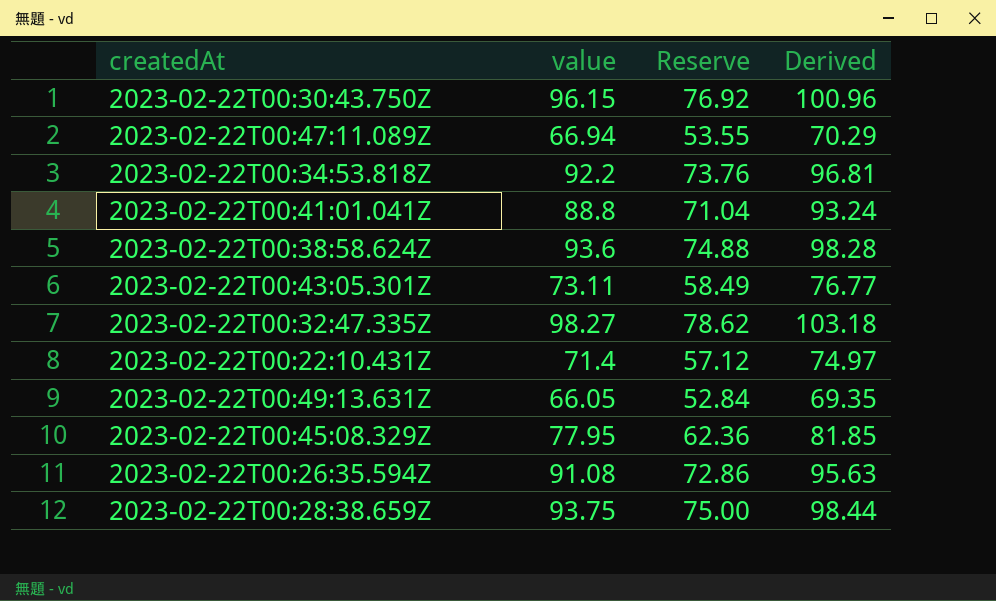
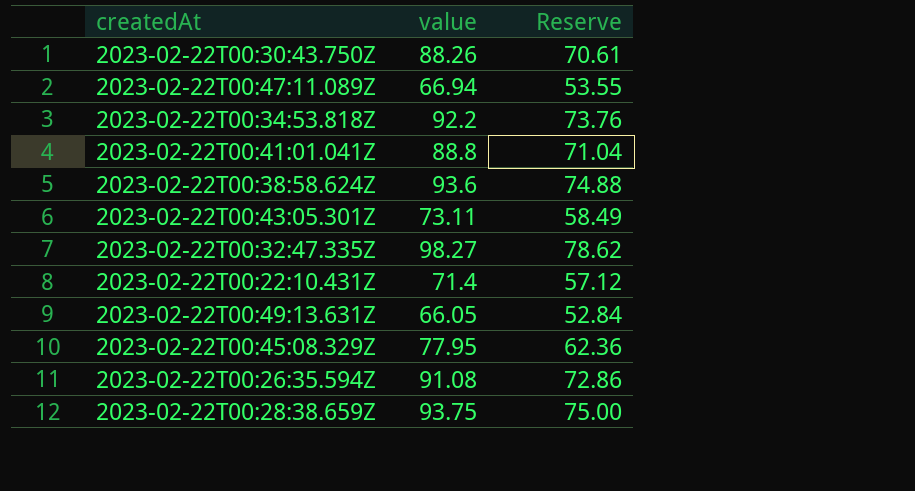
column Derived | formula: [value] * 1.05 -> none
2023-02-22T00:30:43.750Z | value: 96.15 -> 88.26
2023-02-22T00:30:43.750Z | Reserve: 76.92 -> 70.61

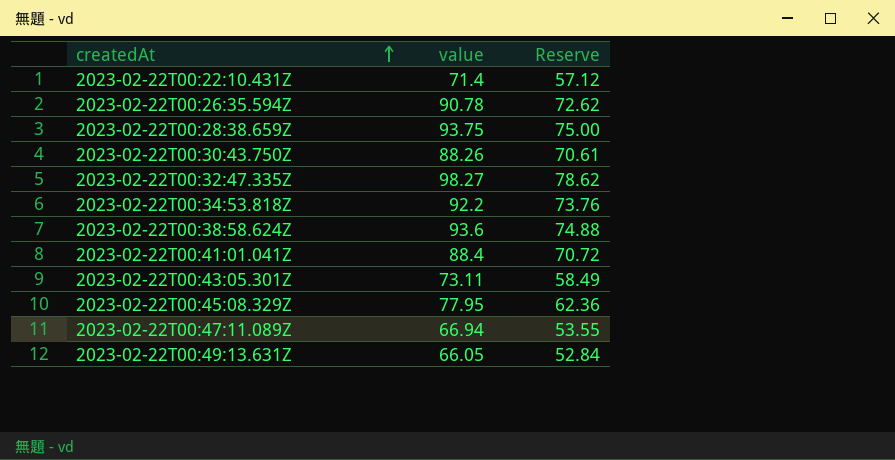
row order: none -> createdAt ascending
2023-02-22T00:26:35.594Z | value: 91.08 -> 90.78
2023-02-22T00:26:35.594Z | Reserve: 72.86 -> 72.62
2023-02-22T00:41:01.041Z | value: 88.8 -> 88.4
2023-02-22T00:41:01.041Z | Reserve: 71.04 -> 70.72

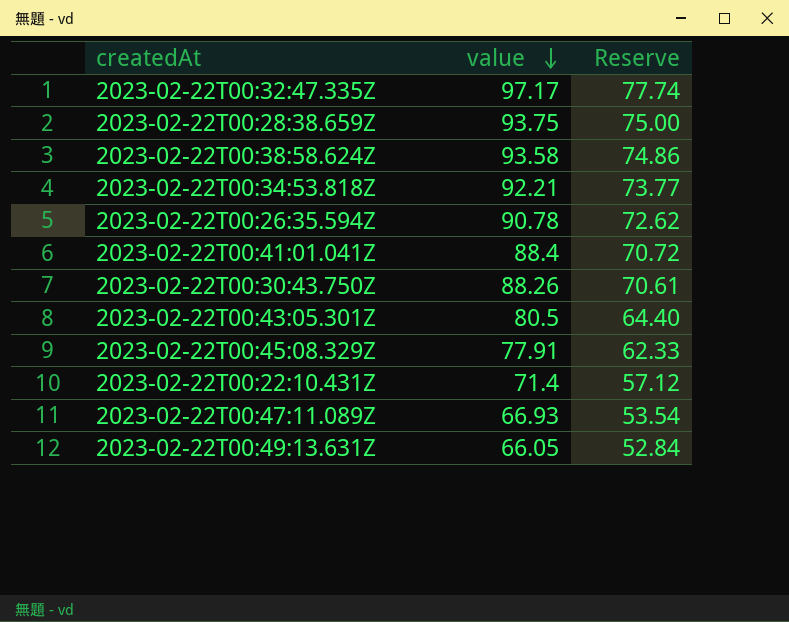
row order: createdAt ascending -> value descending
2023-02-22T00:32:47.335Z | value: 98.27 -> 97.17
2023-02-22T00:32:47.335Z | Reserve: 78.62 -> 77.74
2023-02-22T00:38:58.624Z | value: 93.6 -> 93.58
2023-02-22T00:38:58.624Z | Reserve: 74.88 -> 74.86
2023-02-22T00:34:53.818Z | value: 92.2 -> 92.21
2023-02-22T00:34:53.818Z | Reserve: 73.76 -> 73.77
2023-02-22T00:43:05.301Z | value: 73.11 -> 80.5
2023-02-22T00:43:05.301Z | Reserve: 58.49 -> 64.40
2023-02-22T00:45:08.329Z | value: 77.95 -> 77.91
2023-02-22T00:45:08.329Z | Reserve: 62.36 -> 62.33
2023-02-22T00:47:11.089Z | value: 66.94 -> 66.93
2023-02-22T00:47:11.089Z | Reserve: 53.55 -> 53.54

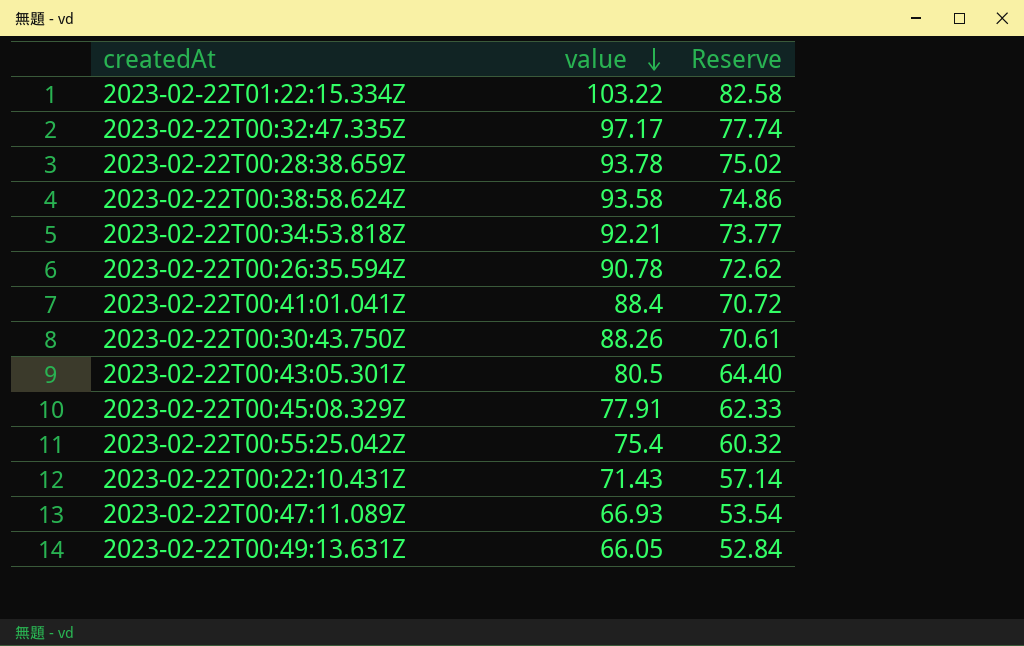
row 2023-02-22T01:22:15.334Z: none -> 103.22 | 82.58
2023-02-22T00:28:38.659Z | value: 93.75 -> 93.78
2023-02-22T00:28:38.659Z | Reserve: 75.00 -> 75.02
row 2023-02-22T00:55:25.042Z: none -> 75.4 | 60.32
2023-02-22T00:22:10.431Z | value: 71.4 -> 71.43
2023-02-22T00:22:10.431Z | Reserve: 57.12 -> 57.14

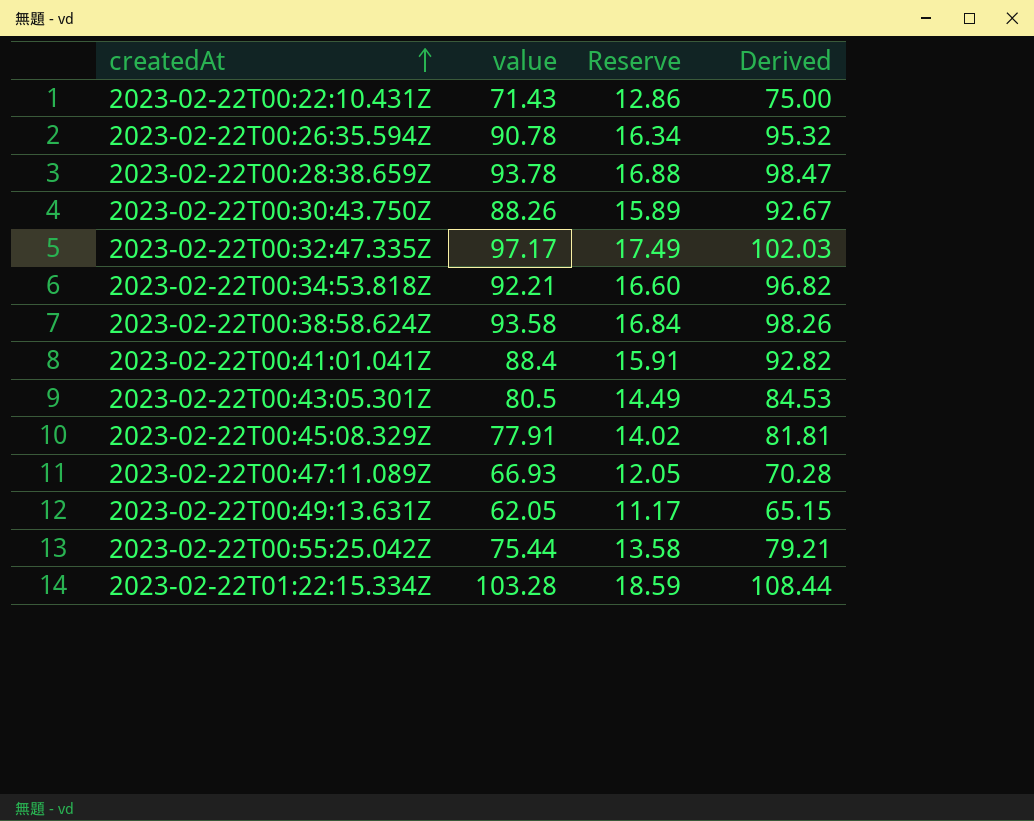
row order: value descending -> createdAt ascending
column Reserve | formula: [value] * 0.8 -> [value] * 0.18
column Derived | formula: none -> [value] * 1.05
2023-02-22T00:49:13.631Z | value: 66.05 -> 62.05
2023-02-22T00:55:25.042Z | value: 75.4 -> 75.44
2023-02-22T01:22:15.334Z | value: 103.22 -> 103.28

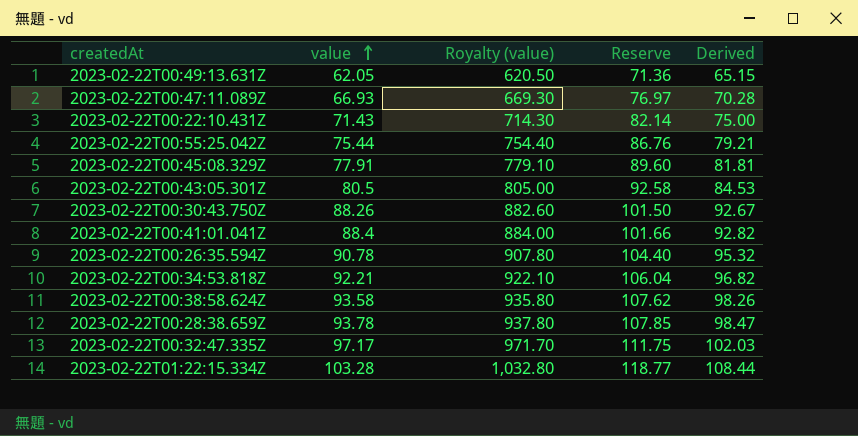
row order: createdAt ascending -> value ascending
column Royalty (value) | formula: none -> [value] * 10
column Reserve | formula: [value] * 0.18 -> [value] * 1.15

